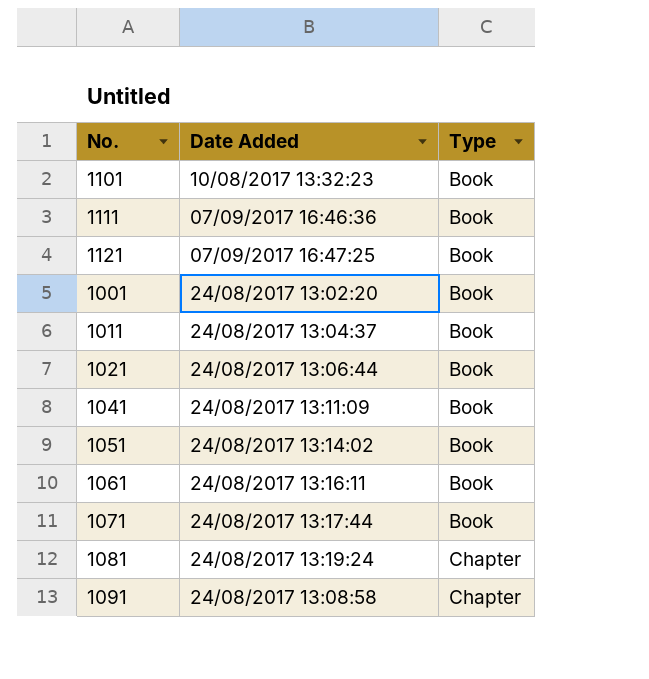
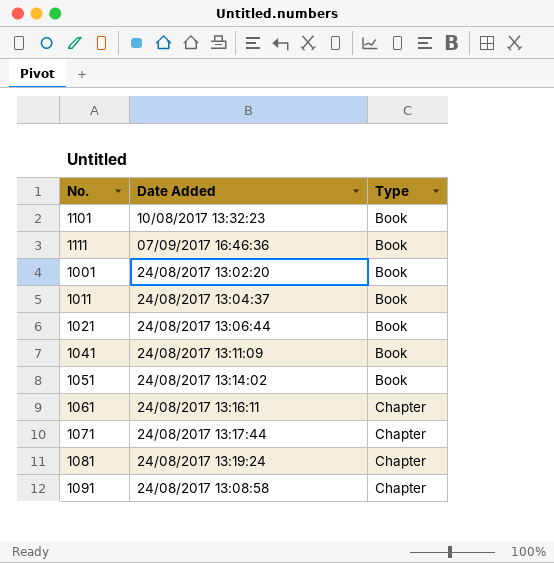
row 1121: 07/09/2017 16:47:25 | Book -> none
1061 | Type: Book -> Chapter
1071 | Type: Book -> Chapter

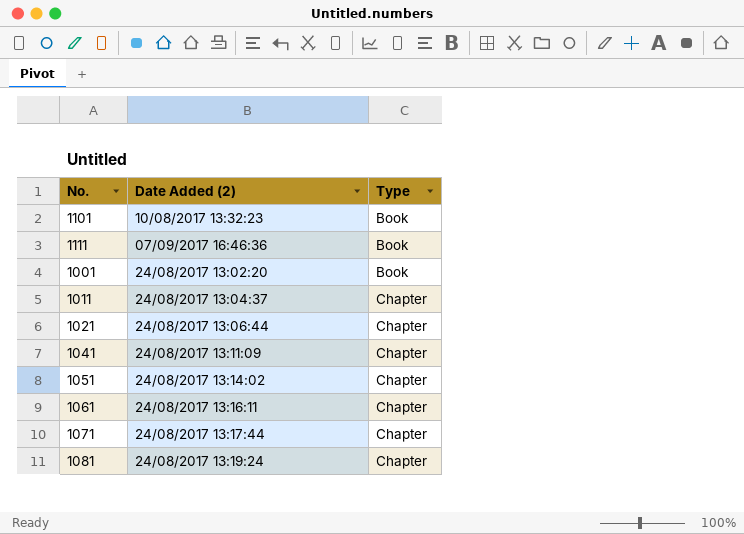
column name: Date Added -> Date Added (2)
row 1091: 24/08/2017 13:08:58 | Chapter -> none
1011 | Type: Book -> Chapter
1021 | Type: Book -> Chapter
1041 | Type: Book -> Chapter
1051 | Type: Book -> Chapter

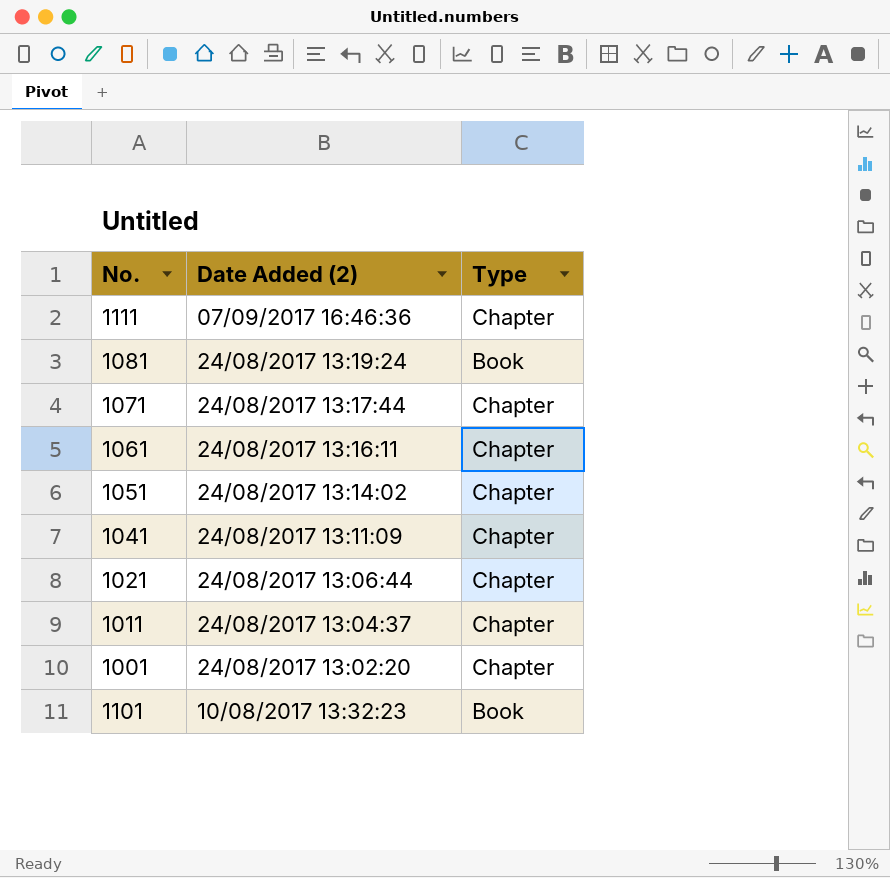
row order: Type ascending -> Date Added (2) descending
1111 | Type: Book -> Chapter
1081 | Type: Chapter -> Book
1001 | Type: Book -> Chapter

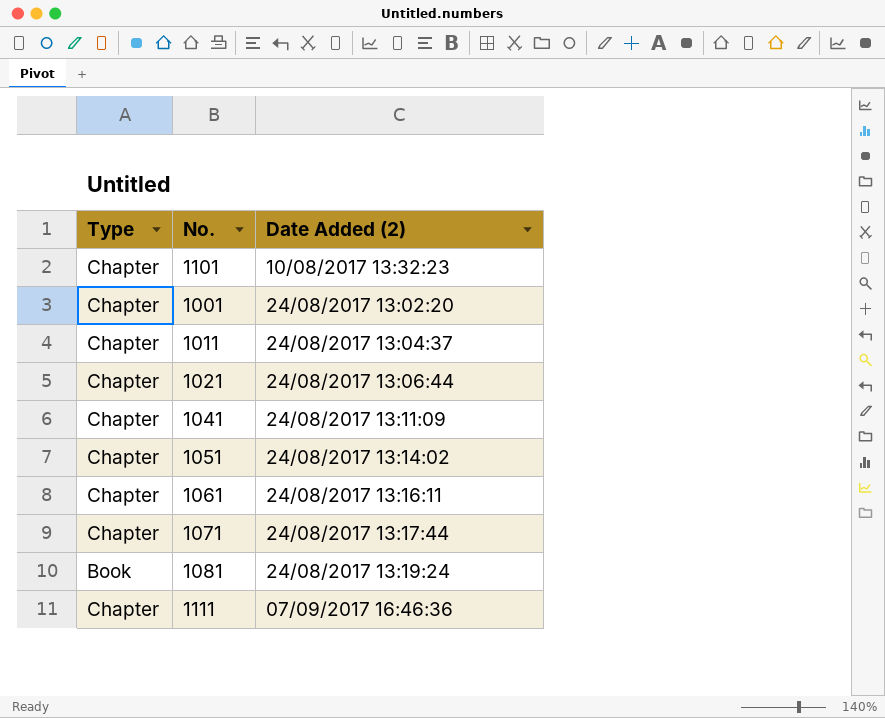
row order: Date Added (2) descending -> Date Added (2) ascending
column Type | position: 3 -> 1
1101 | Type: Book -> Chapter

